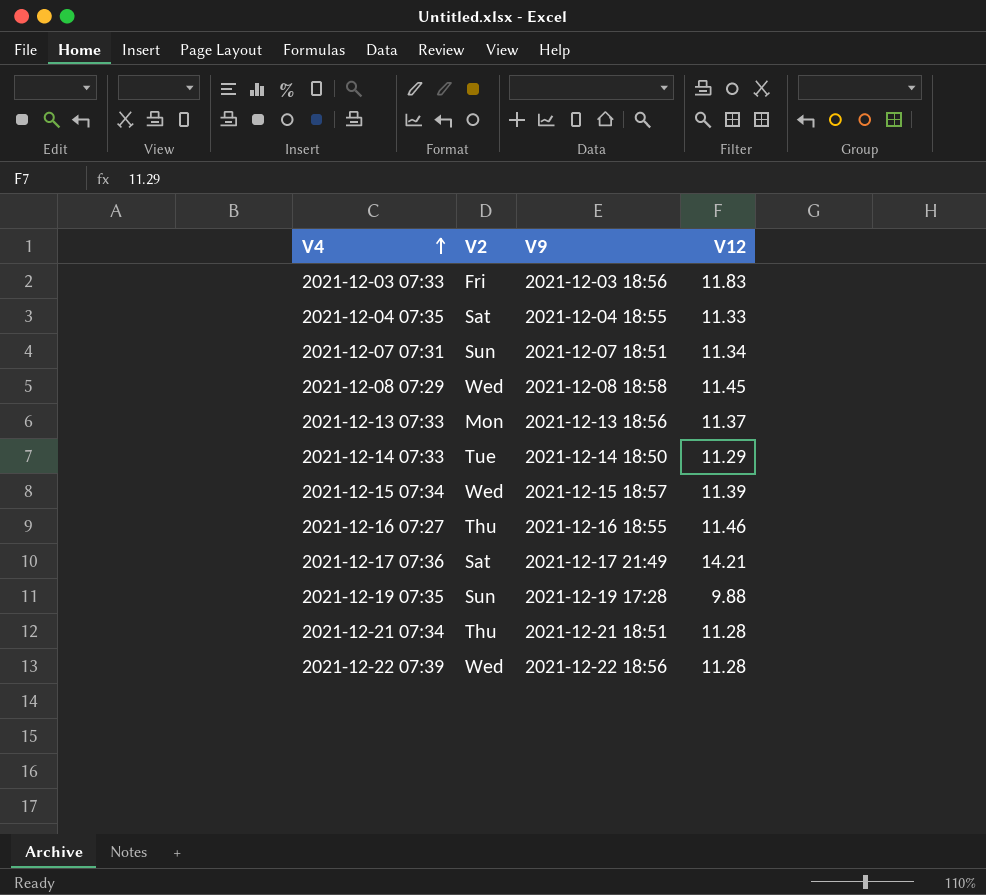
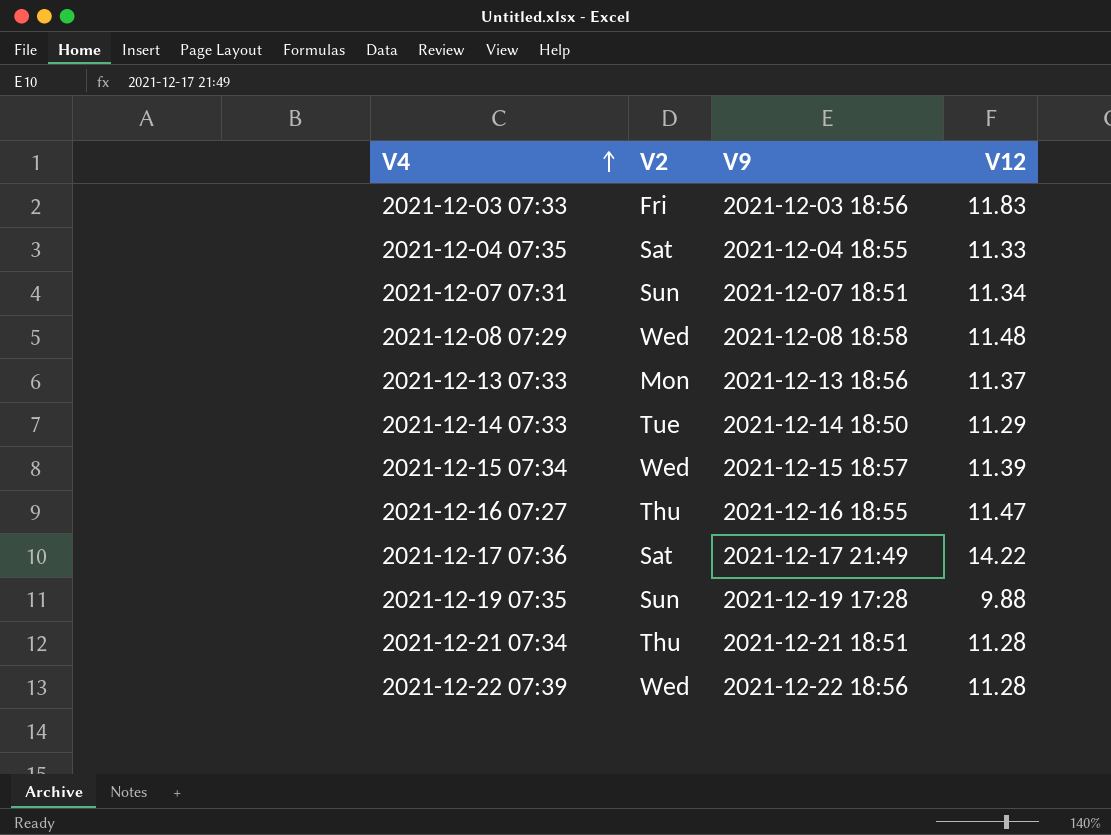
2021-12-08 07:29 | V12: 11.45 -> 11.48
2021-12-16 07:27 | V12: 11.46 -> 11.47
2021-12-17 07:36 | V12: 14.21 -> 14.22

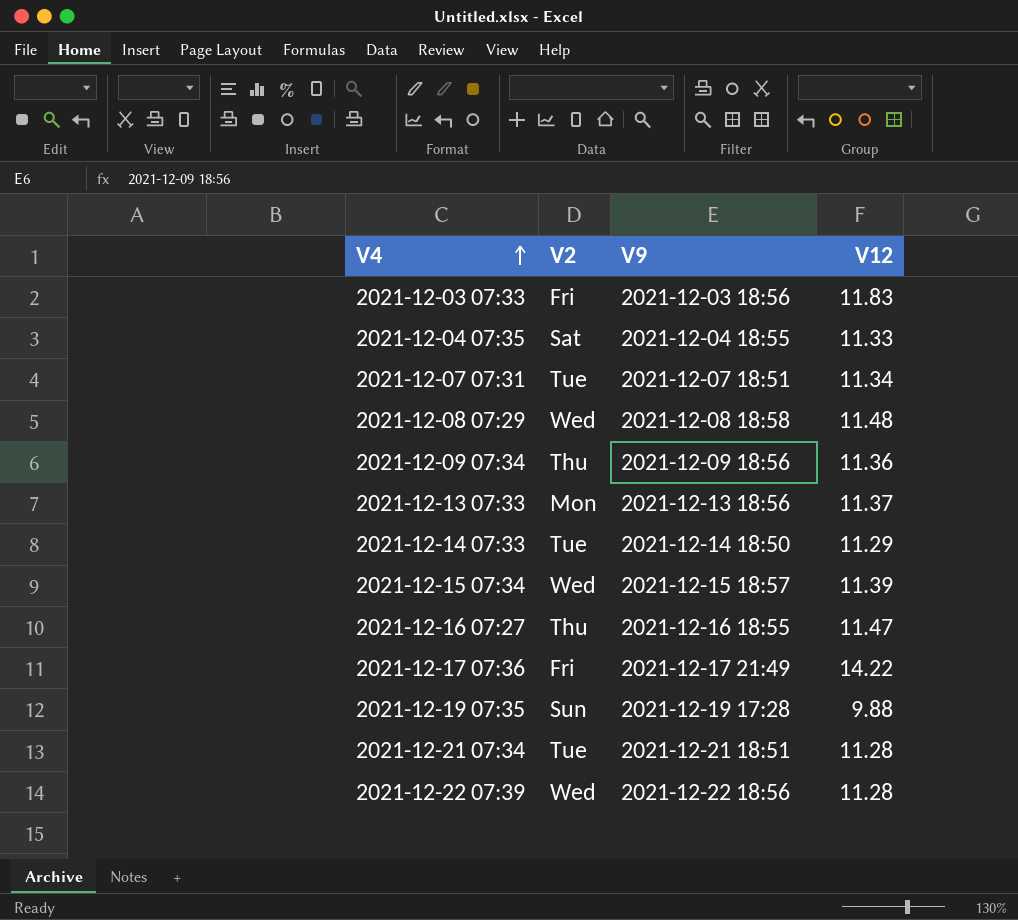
2021-12-07 07:31 | V2: Sun -> Tue
row 2021-12-09 07:34: none -> Thu | 2021-12-09 18:56 | 11.36
2021-12-17 07:36 | V2: Sat -> Fri
2021-12-21 07:34 | V2: Thu -> Tue

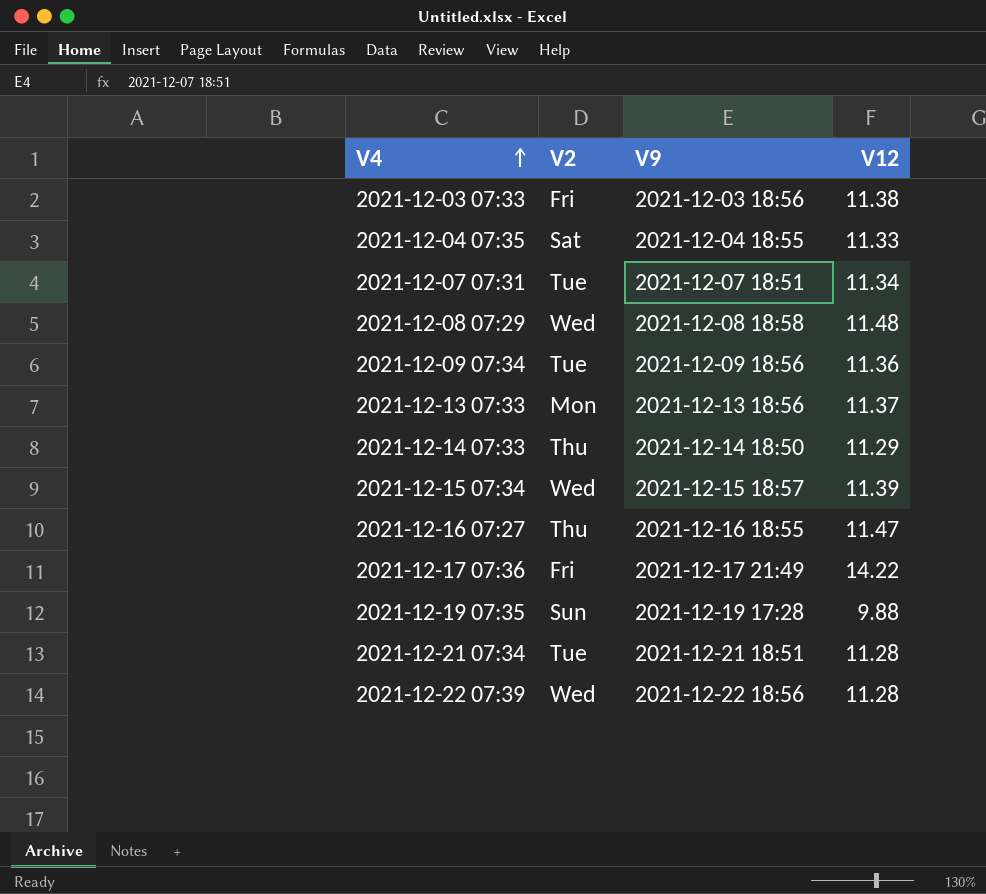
2021-12-03 07:33 | V12: 11.83 -> 11.38
2021-12-09 07:34 | V2: Thu -> Tue
2021-12-14 07:33 | V2: Tue -> Thu

